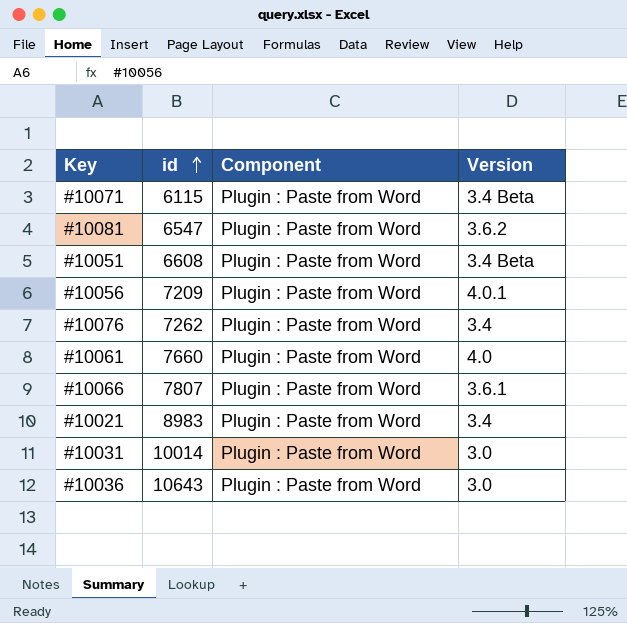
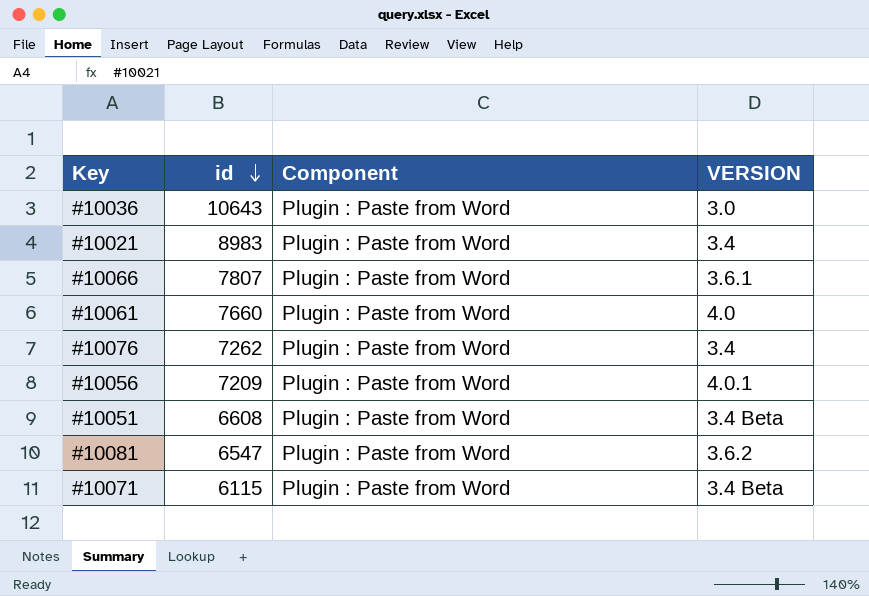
row order: id ascending -> id descending
column name: Version -> VERSION
row #10031: 10014 | Plugin : Paste from Word | 3.0 -> none

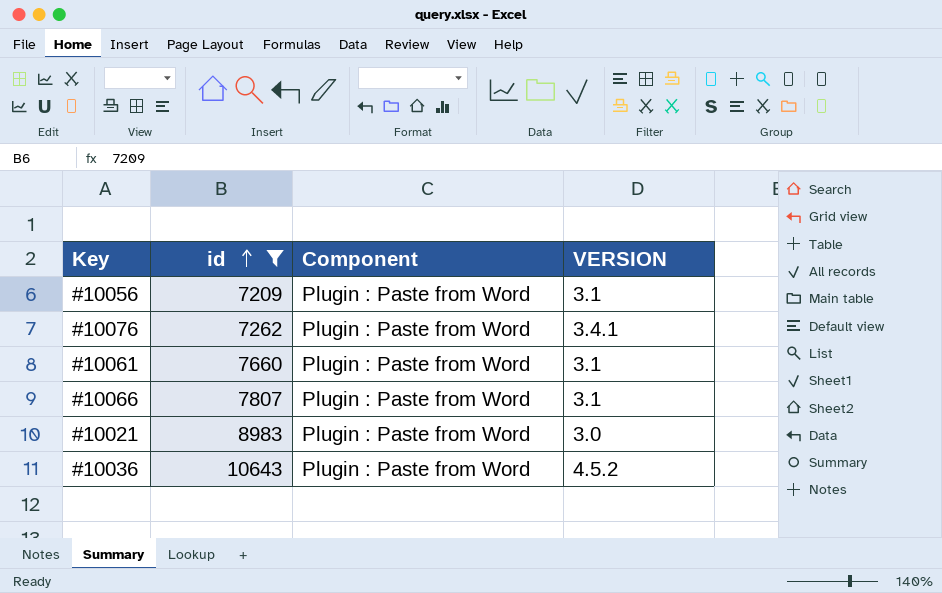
filter: none -> id >= 7209
row order: id descending -> id ascending
#10056 | VERSION: 4.0.1 -> 3.1
#10076 | VERSION: 3.4 -> 3.4.1
#10061 | VERSION: 4.0 -> 3.1
#10066 | VERSION: 3.6.1 -> 3.1
#10021 | VERSION: 3.4 -> 3.0
#10036 | VERSION: 3.0 -> 4.5.2

